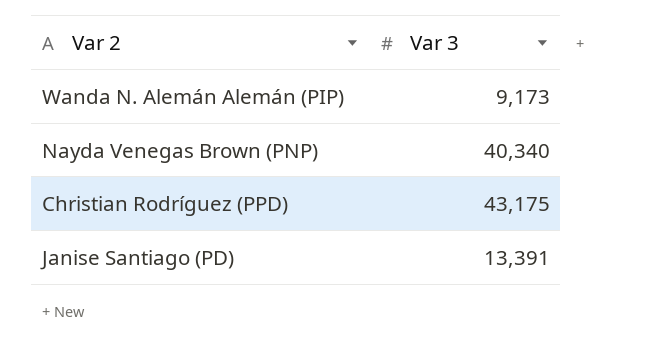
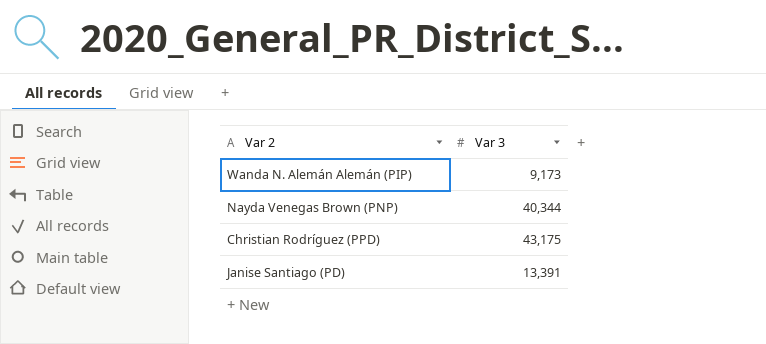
Nayda Venegas Brown (PNP) | Var 3: 40,340 -> 40,344

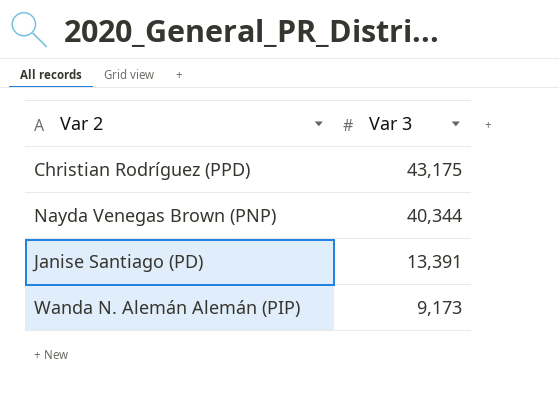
row order: none -> Var 3 descending

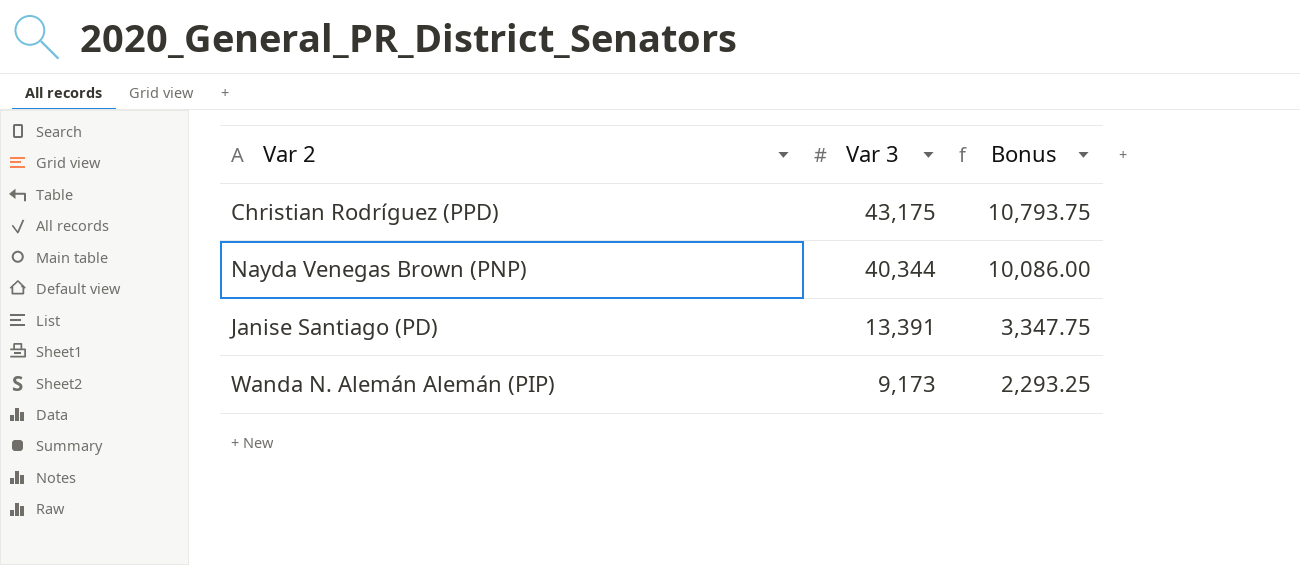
column Bonus | formula: none -> [Var 3] * 0.25

